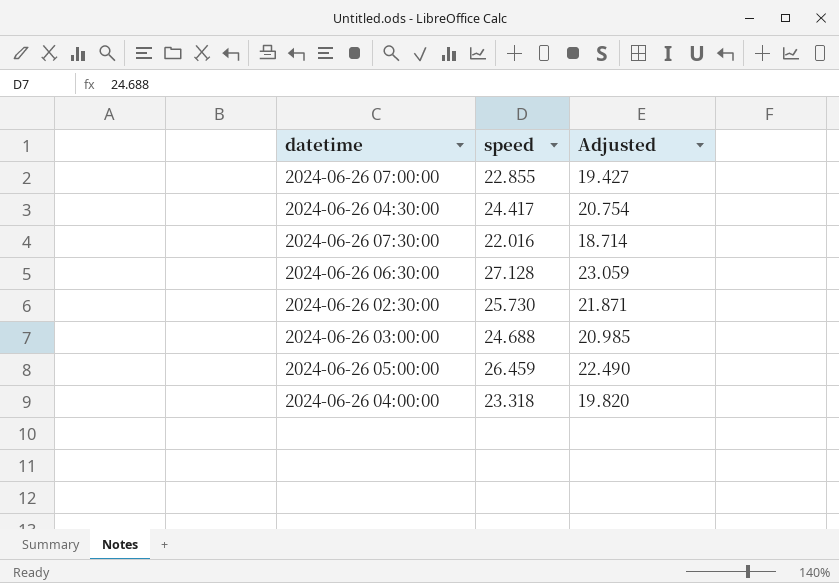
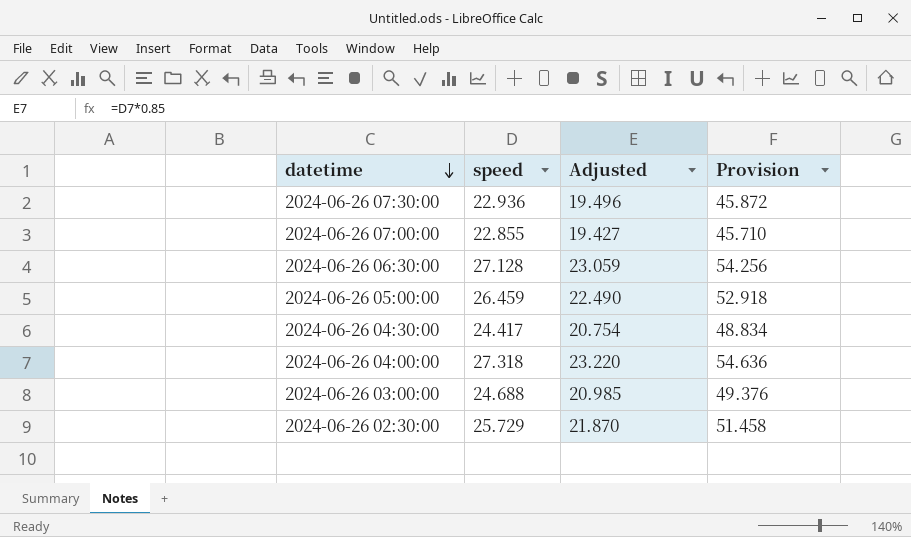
row order: none -> datetime descending
column Provision | formula: none -> [speed] * 2
2024-06-26 07:30:00 | speed: 22.016 -> 22.936
2024-06-26 07:30:00 | Adjusted: 18.714 -> 19.496
2024-06-26 04:00:00 | speed: 23.318 -> 27.318
2024-06-26 04:00:00 | Adjusted: 19.820 -> 23.220
2024-06-26 02:30:00 | speed: 25.730 -> 25.729
2024-06-26 02:30:00 | Adjusted: 21.871 -> 21.870

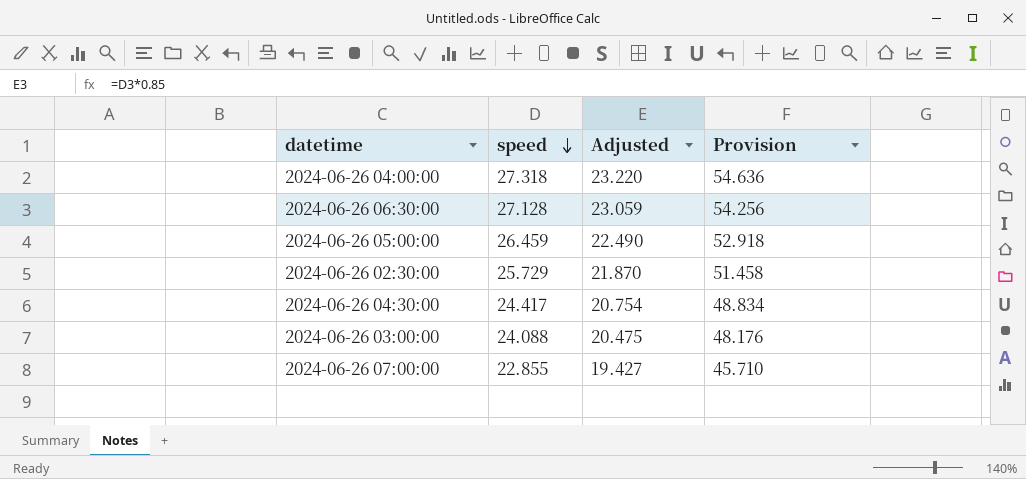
row order: datetime descending -> speed descending
row 2024-06-26 07:30:00: 22.936 | 19.496 | 45.872 -> none
2024-06-26 03:00:00 | speed: 24.688 -> 24.088
2024-06-26 03:00:00 | Adjusted: 20.985 -> 20.475
2024-06-26 03:00:00 | Provision: 49.376 -> 48.176

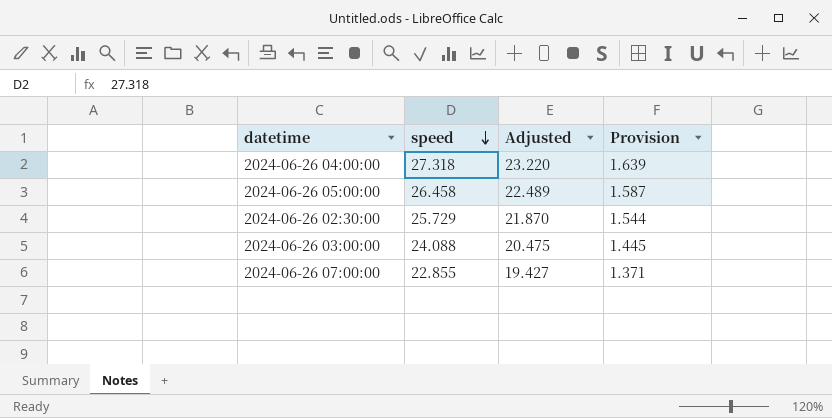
column Provision | formula: [speed] * 2 -> [speed] * 0.06
row 2024-06-26 06:30:00: 27.128 | 23.059 | 54.256 -> none
row 2024-06-26 04:30:00: 24.417 | 20.754 | 48.834 -> none
2024-06-26 05:00:00 | speed: 26.459 -> 26.458
2024-06-26 05:00:00 | Adjusted: 22.490 -> 22.489

